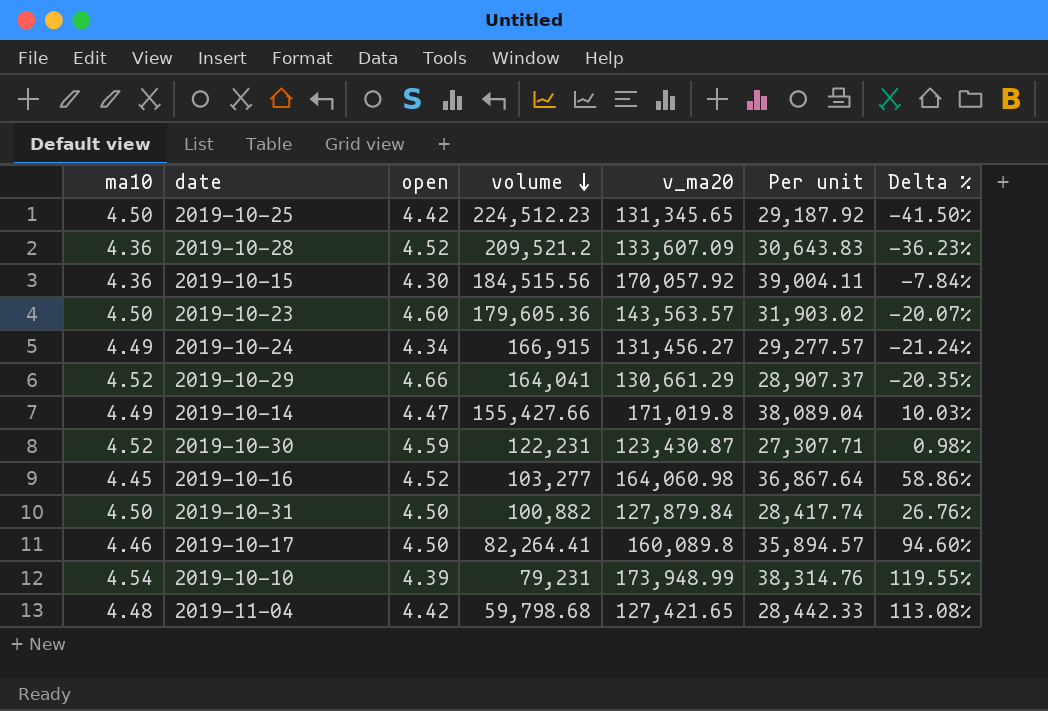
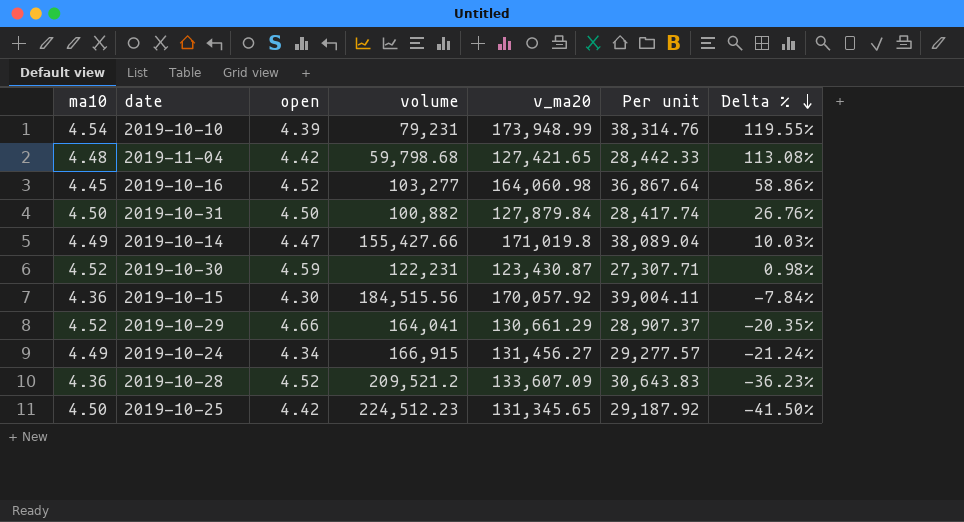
row order: volume descending -> Delta % descending
row 2019-10-23: 4.50 | 4.60 | 179,605.36 | 143,563.57 | 31,903.02 | -20.07% -> none
row 2019-10-17: 4.46 | 4.50 | 82,264.41 | 160,089.8 | 35,894.57 | 94.60% -> none

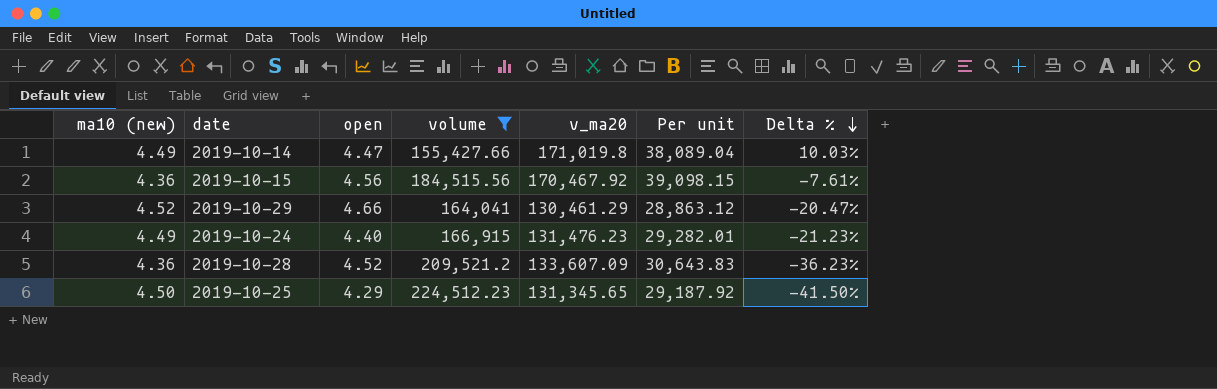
filter: none -> volume >= 155,427.66
column name: ma10 -> ma10 (new)
2019-10-15 | open: 4.30 -> 4.56
2019-10-15 | v_ma20: 170,057.92 -> 170,467.92
2019-10-15 | Per unit: 39,004.11 -> 39,098.15
2019-10-15 | Delta %: -7.84% -> -7.61%
2019-10-29 | v_ma20: 130,661.29 -> 130,461.29
2019-10-29 | Per unit: 28,907.37 -> 28,863.12
2019-10-29 | Delta %: -20.35% -> -20.47%
2019-10-24 | open: 4.34 -> 4.40
2019-10-24 | v_ma20: 131,456.27 -> 131,476.23
2019-10-24 | Per unit: 29,277.57 -> 29,282.01
2019-10-24 | Delta %: -21.24% -> -21.23%
2019-10-25 | open: 4.42 -> 4.29

